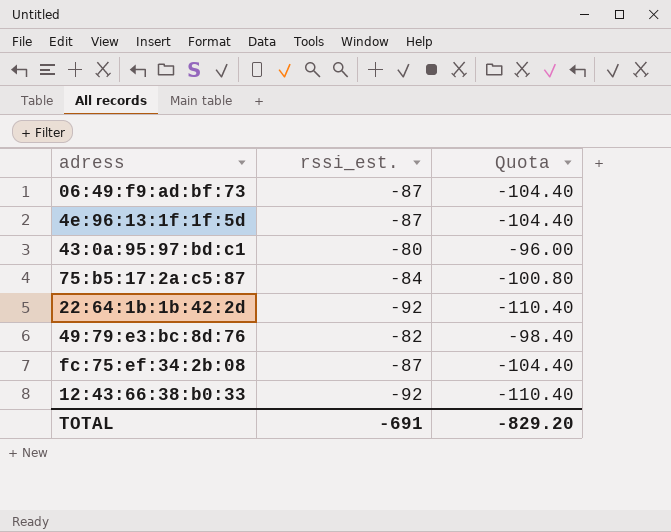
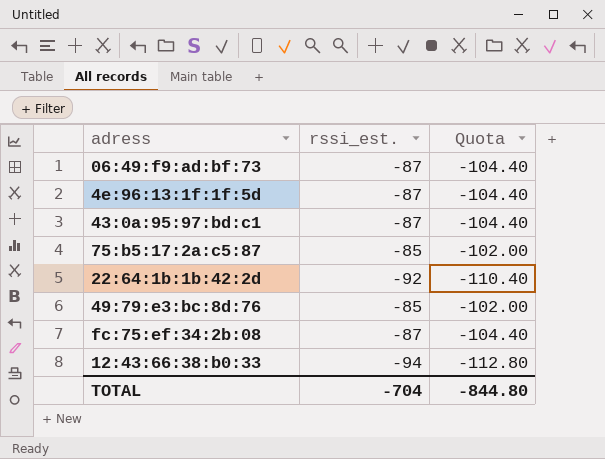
43:0a:95:97:bd:c1 | rssi_est.: -80 -> -87
43:0a:95:97:bd:c1 | Quota: -96.00 -> -104.40
75:b5:17:2a:c5:87 | rssi_est.: -84 -> -85
75:b5:17:2a:c5:87 | Quota: -100.80 -> -102.00
49:79:e3:bc:8d:76 | rssi_est.: -82 -> -85
49:79:e3:bc:8d:76 | Quota: -98.40 -> -102.00
12:43:66:38:b0:33 | rssi_est.: -92 -> -94
12:43:66:38:b0:33 | Quota: -110.40 -> -112.80
TOTAL | rssi_est.: -691 -> -704
TOTAL | Quota: -829.20 -> -844.80

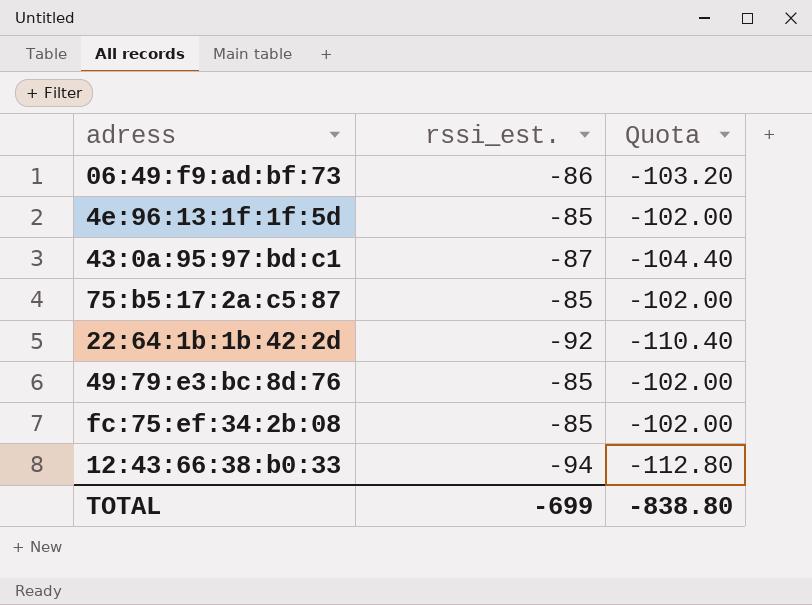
06:49:f9:ad:bf:73 | rssi_est.: -87 -> -86
06:49:f9:ad:bf:73 | Quota: -104.40 -> -103.20
4e:96:13:1f:1f:5d | rssi_est.: -87 -> -85
4e:96:13:1f:1f:5d | Quota: -104.40 -> -102.00
fc:75:ef:34:2b:08 | rssi_est.: -87 -> -85
fc:75:ef:34:2b:08 | Quota: -104.40 -> -102.00
TOTAL | rssi_est.: -704 -> -699
TOTAL | Quota: -844.80 -> -838.80

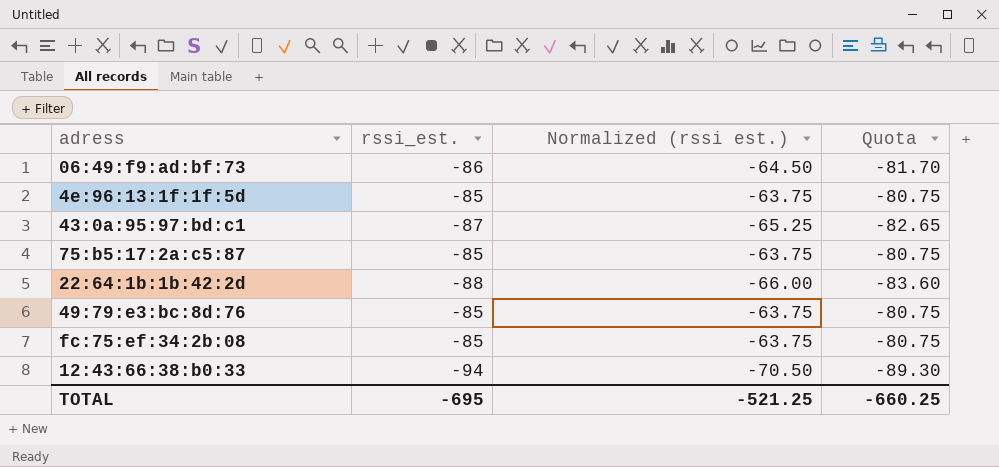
column Normalized (rssi est.) | formula: none -> [rssi_est.] * 0.75
column Quota | formula: [rssi_est.] * 1.2 -> [rssi_est.] * 0.95
22:64:1b:1b:42:2d | rssi_est.: -92 -> -88
TOTAL | rssi_est.: -699 -> -695
TOTAL | Quota: -838.80 -> -660.25

